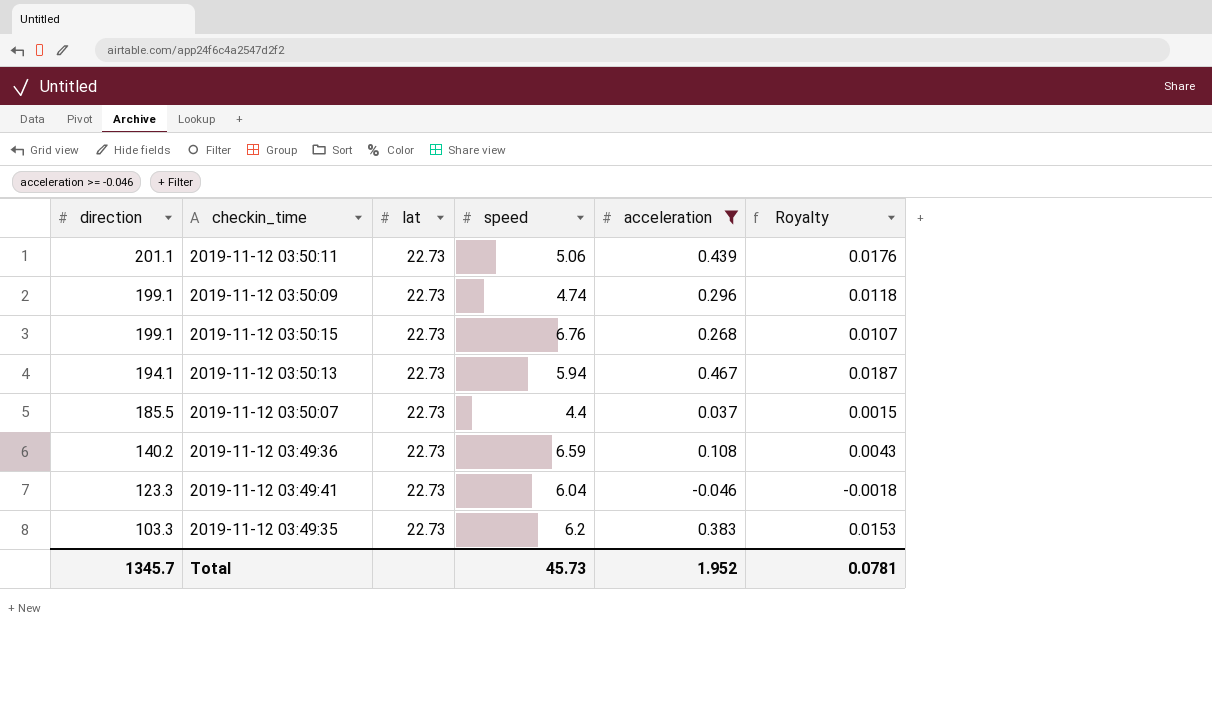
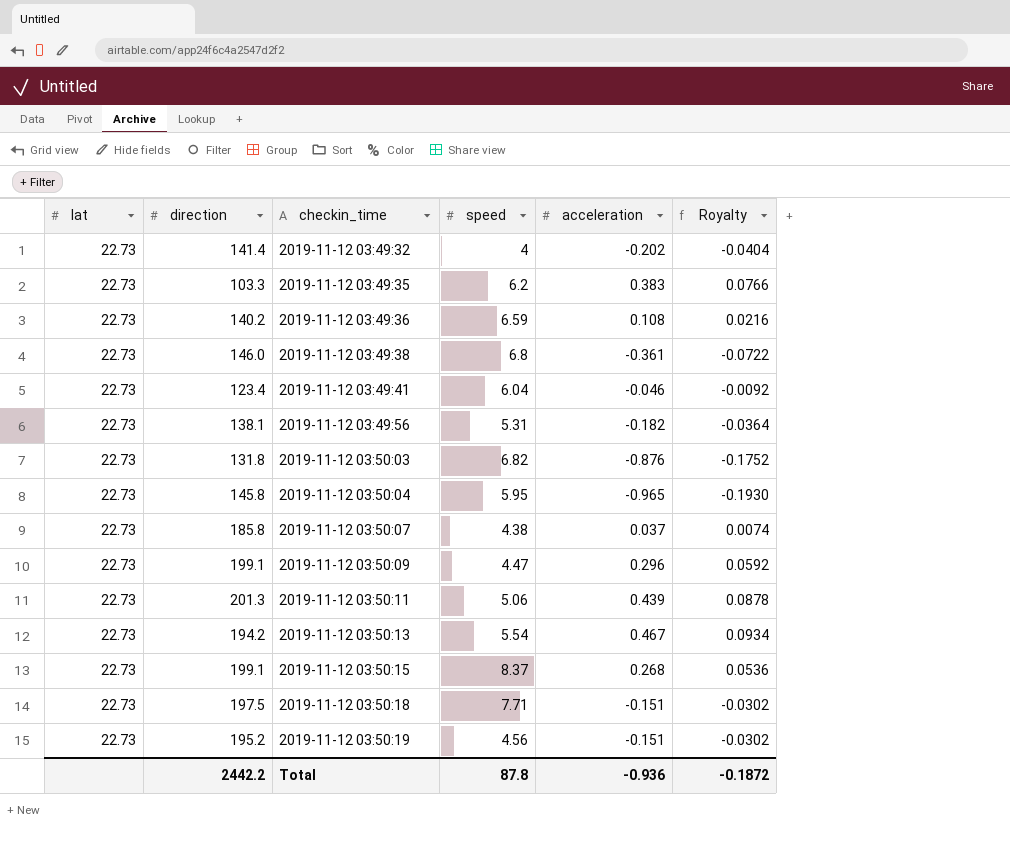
filter: acceleration >= -0.046 -> none
row order: direction descending -> checkin_time ascending
column lat | position: 3 -> 1
column Royalty | formula: [acceleration] * 0.04 -> [acceleration] * 0.2
2019-11-12 03:49:41 | direction: 123.3 -> 123.4
2019-11-12 03:50:07 | direction: 185.5 -> 185.8
2019-11-12 03:50:07 | speed: 4.4 -> 4.38
2019-11-12 03:50:09 | speed: 4.74 -> 4.47
2019-11-12 03:50:11 | direction: 201.1 -> 201.3
2019-11-12 03:50:13 | direction: 194.1 -> 194.2
2019-11-12 03:50:13 | speed: 5.94 -> 5.54
2019-11-12 03:50:15 | speed: 6.76 -> 8.37
Total | direction: 1345.7 -> 2442.2
Total | speed: 45.73 -> 87.8
Total | acceleration: 1.952 -> -0.936
Total | Royalty: 0.0781 -> -0.1872

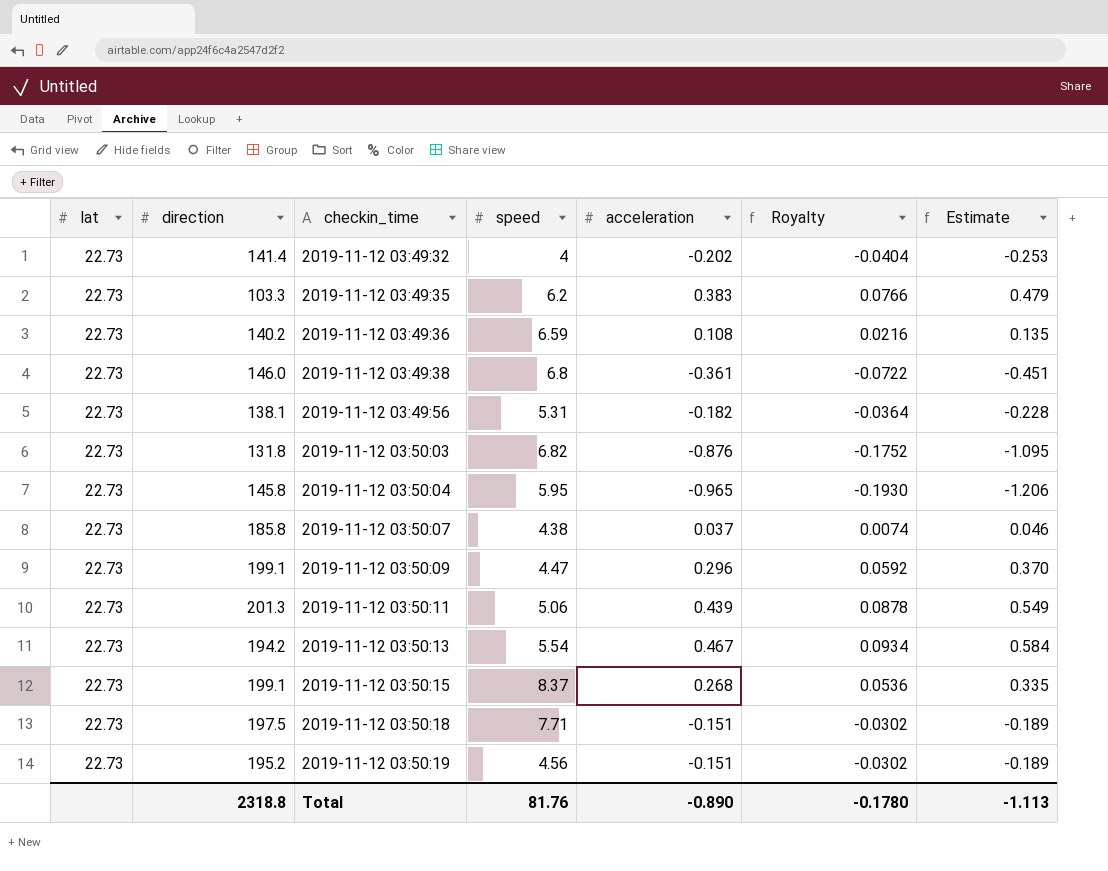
column Estimate | formula: none -> [acceleration] * 1.25
row 2019-11-12 03:49:41: 22.73 | 123.4 | 6.04 | -0.046 | -0.0092 -> none
Total | direction: 2442.2 -> 2318.8
Total | speed: 87.8 -> 81.76
Total | acceleration: -0.936 -> -0.890
Total | Royalty: -0.1872 -> -0.1780

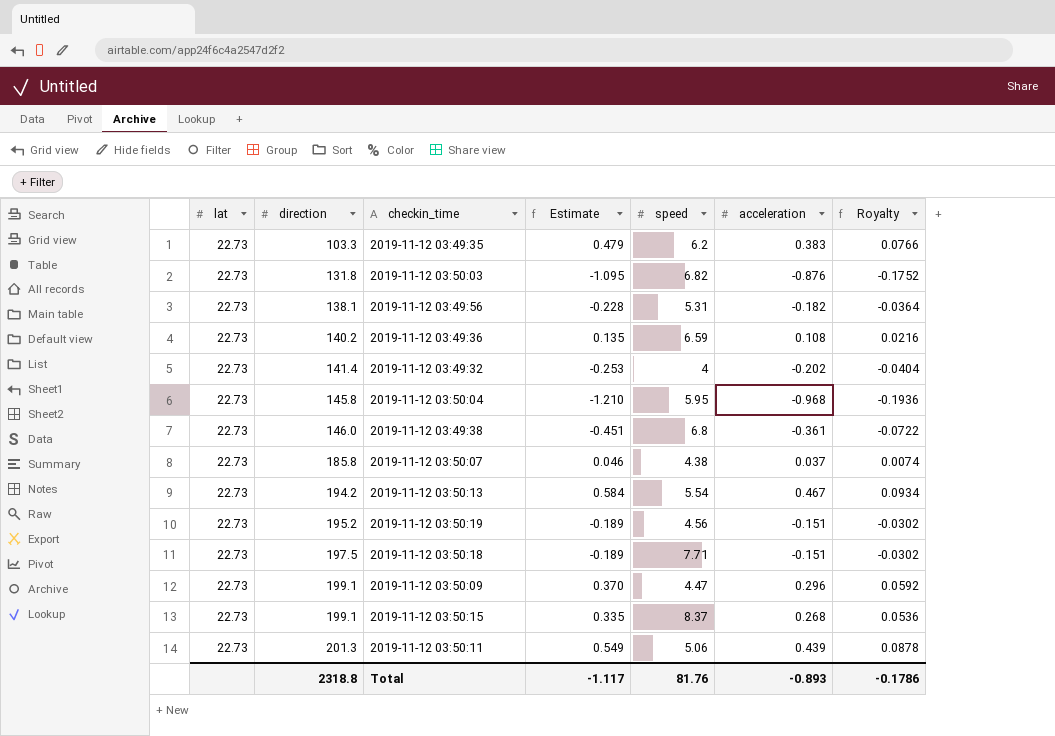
row order: checkin_time ascending -> direction ascending
column Estimate | position: 7 -> 4
2019-11-12 03:50:04 | Estimate: -1.206 -> -1.210
2019-11-12 03:50:04 | acceleration: -0.965 -> -0.968
2019-11-12 03:50:04 | Royalty: -0.1930 -> -0.1936
Total | Estimate: -1.113 -> -1.117
Total | acceleration: -0.890 -> -0.893
Total | Royalty: -0.1780 -> -0.1786

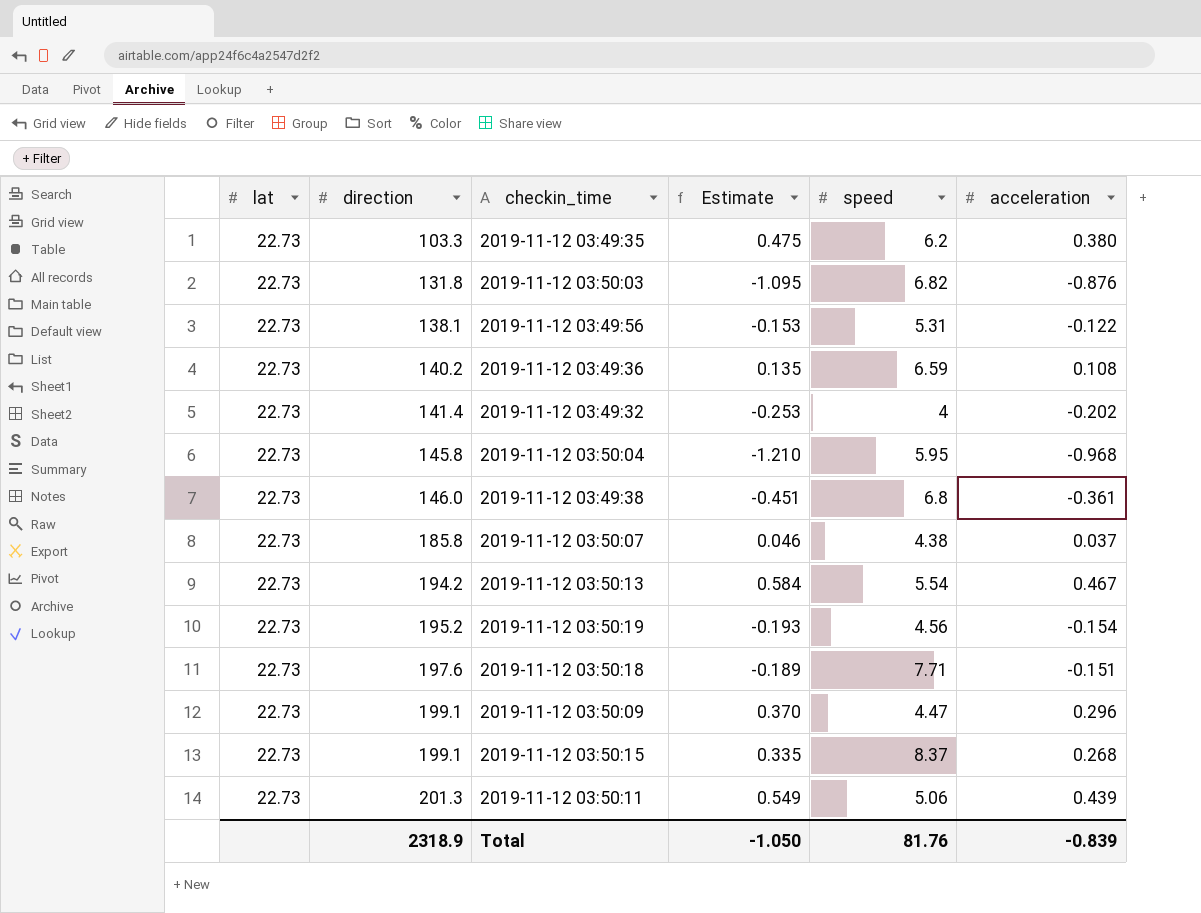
column Royalty | formula: [acceleration] * 0.2 -> none
2019-11-12 03:49:35 | Estimate: 0.479 -> 0.475
2019-11-12 03:49:35 | acceleration: 0.383 -> 0.380
2019-11-12 03:49:56 | Estimate: -0.228 -> -0.153
2019-11-12 03:49:56 | acceleration: -0.182 -> -0.122
2019-11-12 03:50:19 | Estimate: -0.189 -> -0.193
2019-11-12 03:50:19 | acceleration: -0.151 -> -0.154
2019-11-12 03:50:18 | direction: 197.5 -> 197.6
Total | direction: 2318.8 -> 2318.9
Total | Estimate: -1.117 -> -1.050
Total | acceleration: -0.893 -> -0.839

